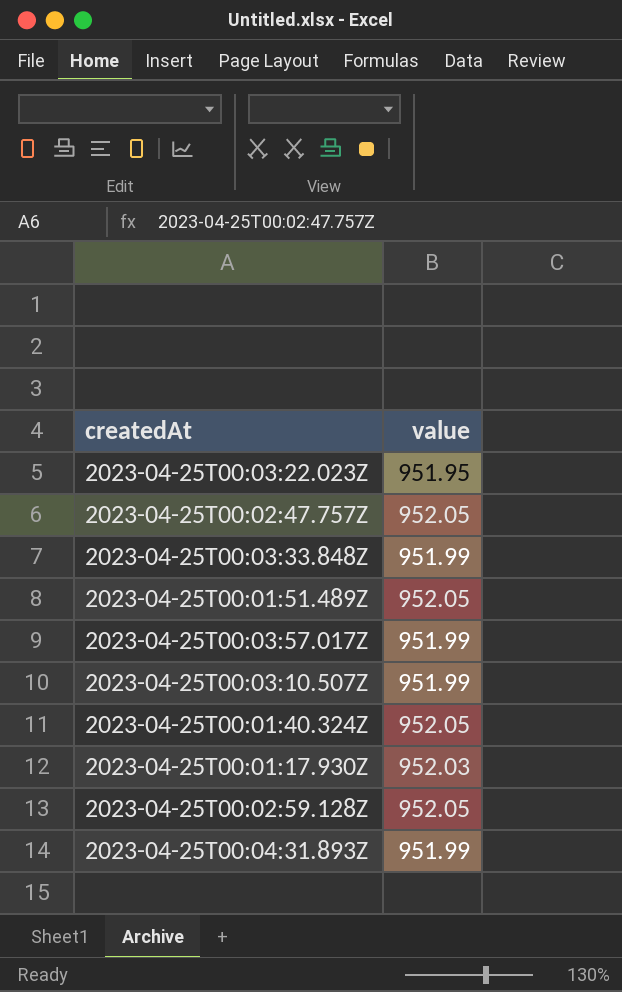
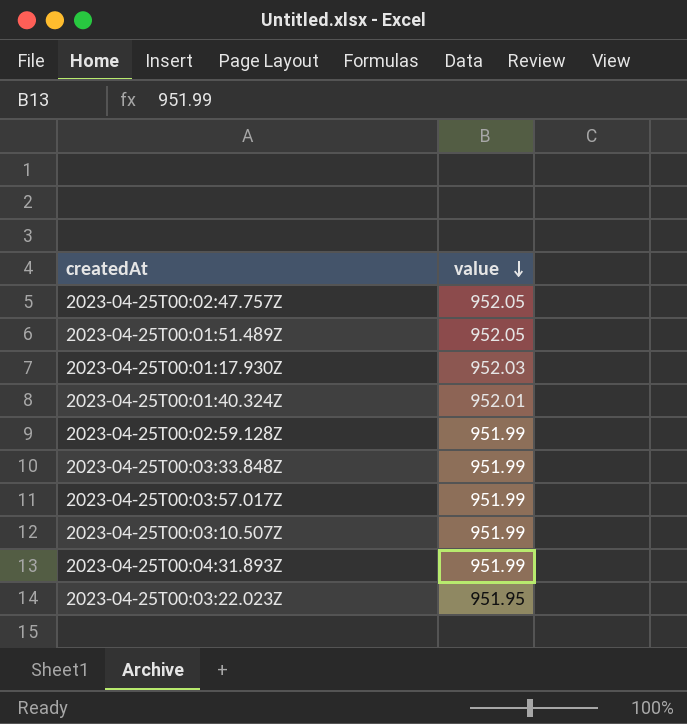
row order: none -> value descending
2023-04-25T00:01:40.324Z | value: 952.05 -> 952.01
2023-04-25T00:02:59.128Z | value: 952.05 -> 951.99

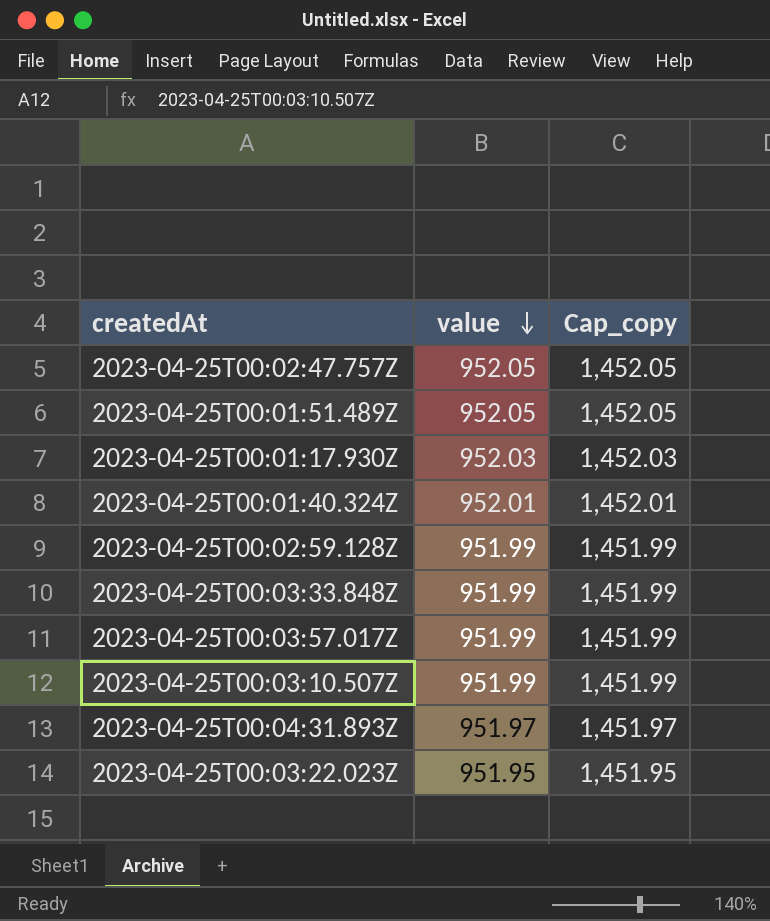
column Cap_copy | formula: none -> [value] + 500
2023-04-25T00:04:31.893Z | value: 951.99 -> 951.97

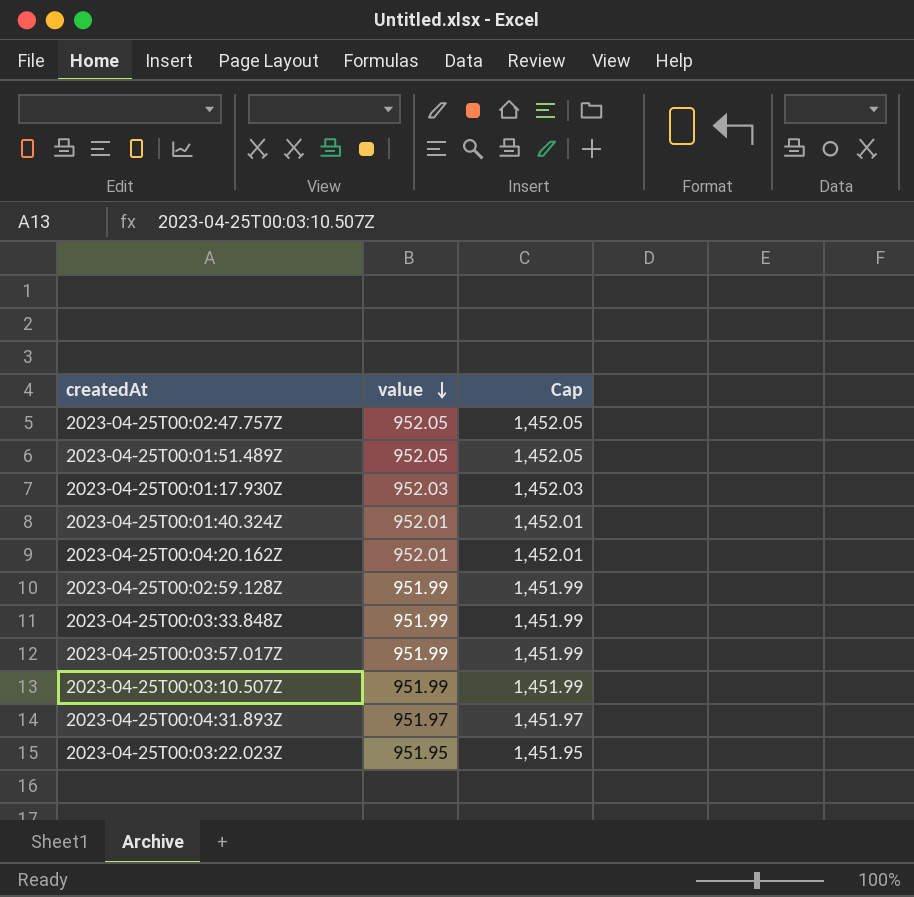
column name: Cap_copy -> Cap
row 2023-04-25T00:04:20.162Z: none -> 952.01 | 1,452.01

